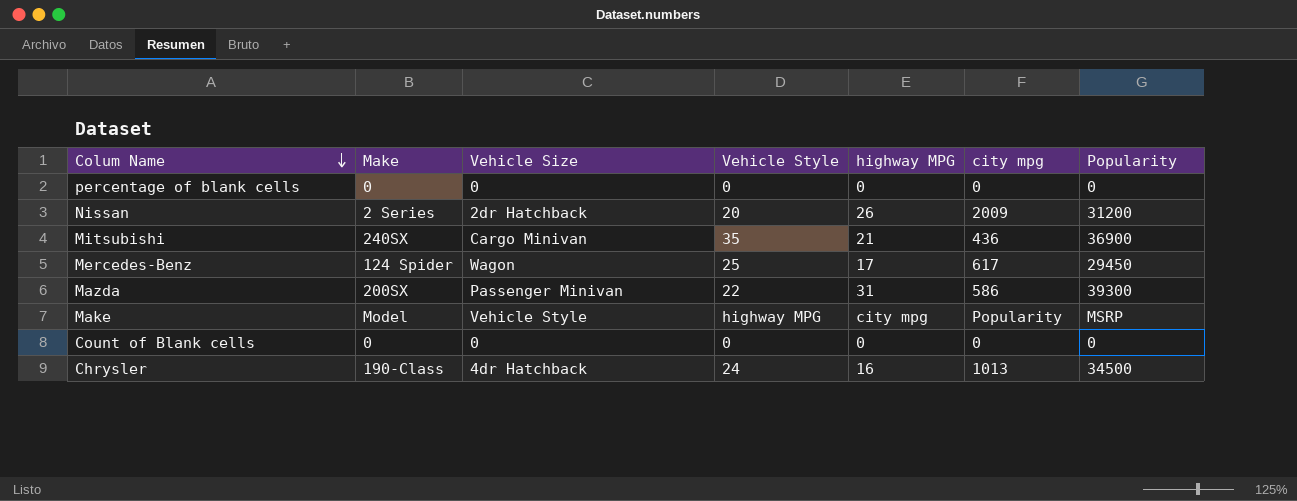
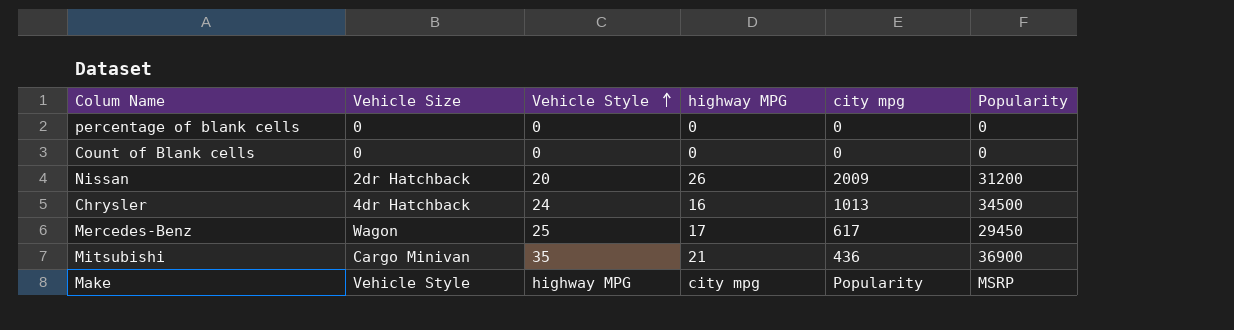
row order: Colum Name descending -> Vehicle Style ascending
column Make | position: 2 -> none
row Mazda: 200SX | Passenger Minivan | 22 | 31 | 586 | 39300 -> none

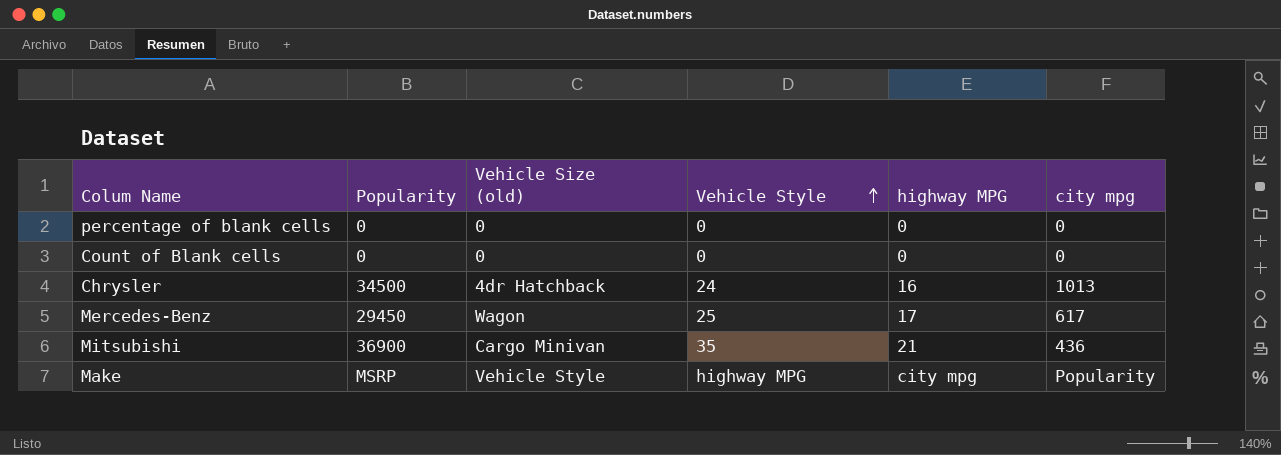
column Popularity | position: 6 -> 2
column name: Vehicle Size -> Vehicle Size (old)
row Nissan: 2dr Hatchback | 20 | 26 | 2009 | 31200 -> none

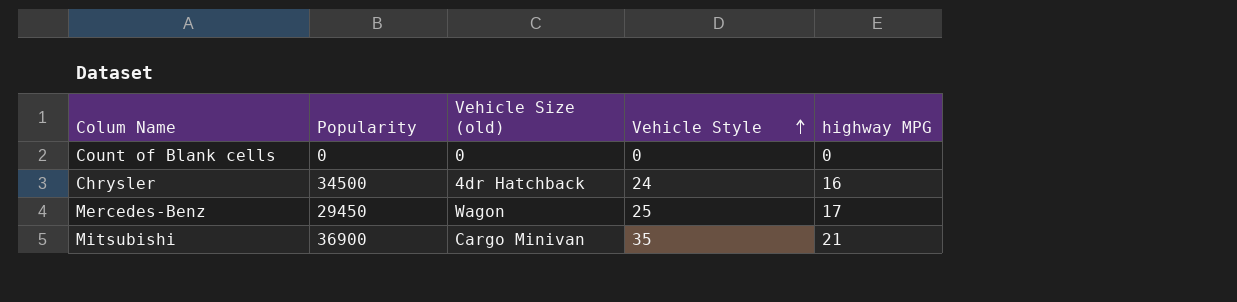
column city mpg | position: 6 -> none
row percentage of blank cells: 0 | 0 | 0 | 0 | 0 -> none
row Make: MSRP | Vehicle Style | highway MPG | city mpg | Popularity -> none

